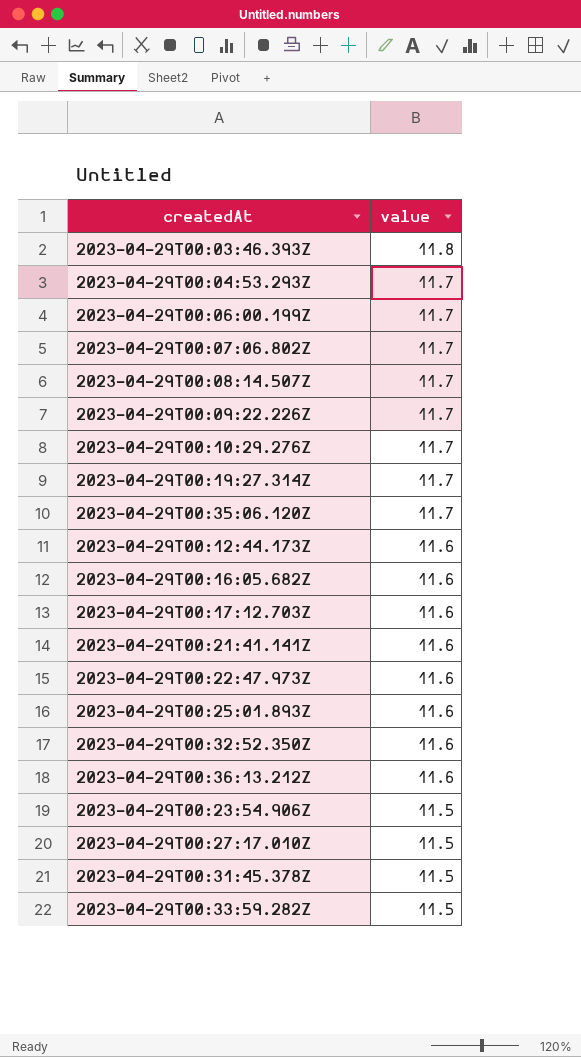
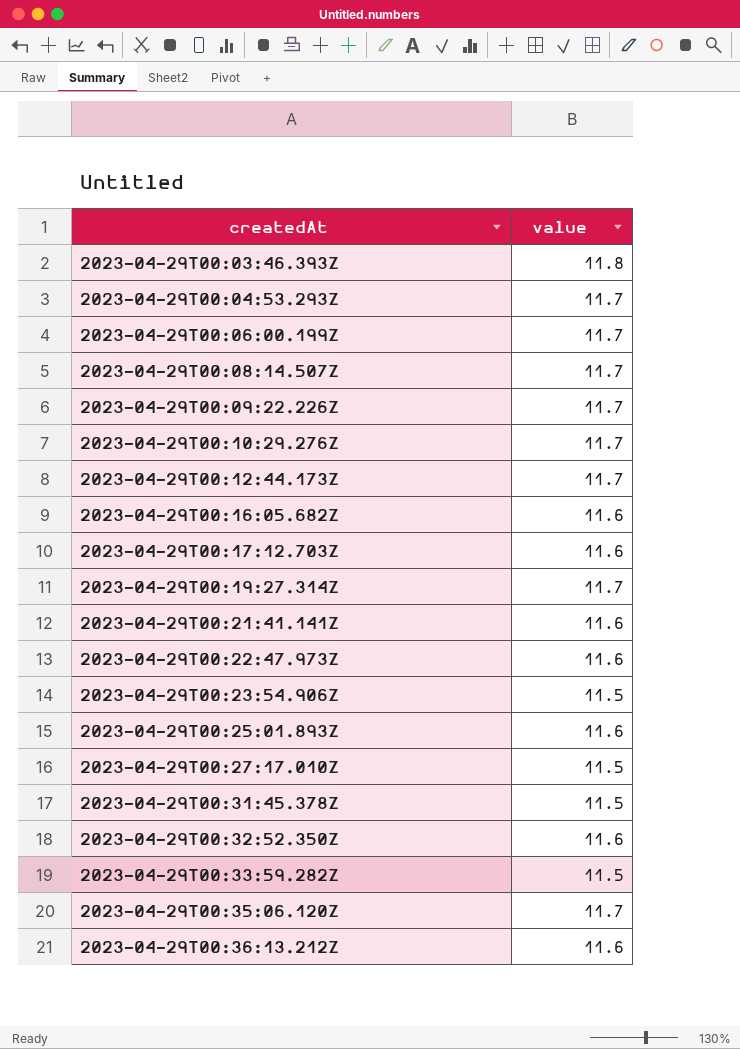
row order: value descending -> createdAt ascending
row 2023-04-29T00:07:06.802Z: 11.7 -> none
2023-04-29T00:12:44.173Z | value: 11.6 -> 11.7

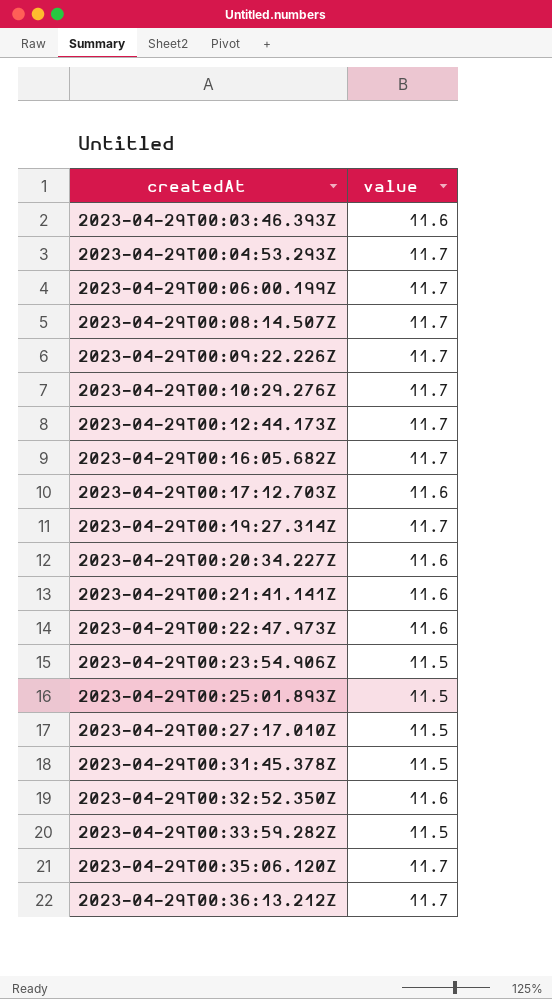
2023-04-29T00:03:46.393Z | value: 11.8 -> 11.6
2023-04-29T00:16:05.682Z | value: 11.6 -> 11.7
row 2023-04-29T00:20:34.227Z: none -> 11.6
2023-04-29T00:25:01.893Z | value: 11.6 -> 11.5
2023-04-29T00:36:13.212Z | value: 11.6 -> 11.7

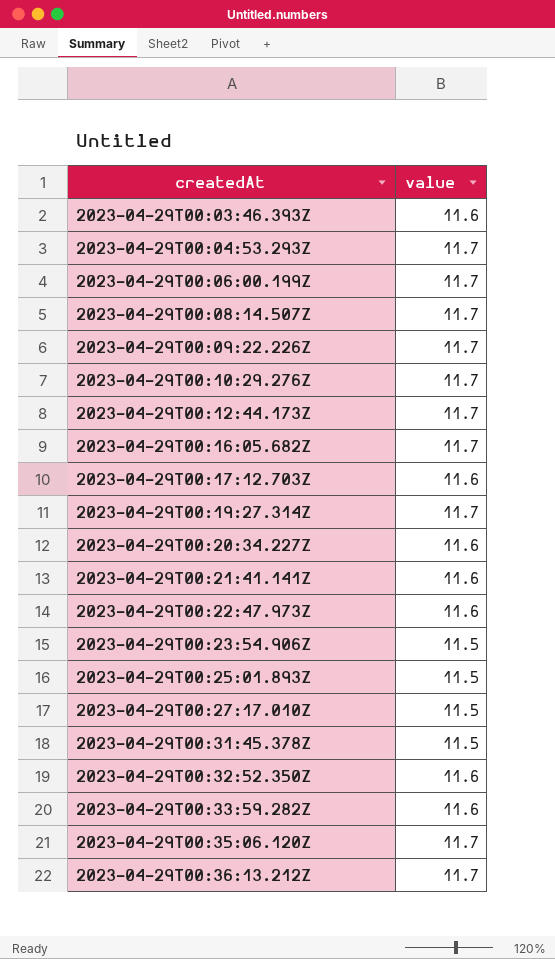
2023-04-29T00:33:59.282Z | value: 11.5 -> 11.6

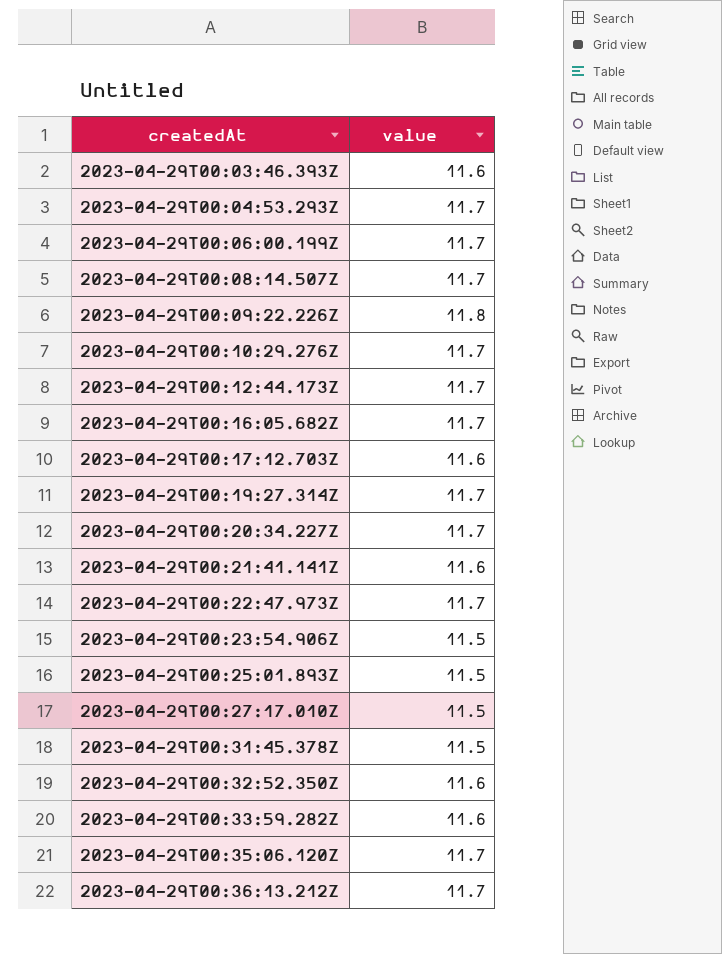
2023-04-29T00:09:22.226Z | value: 11.7 -> 11.8
2023-04-29T00:20:34.227Z | value: 11.6 -> 11.7
2023-04-29T00:22:47.973Z | value: 11.6 -> 11.7

